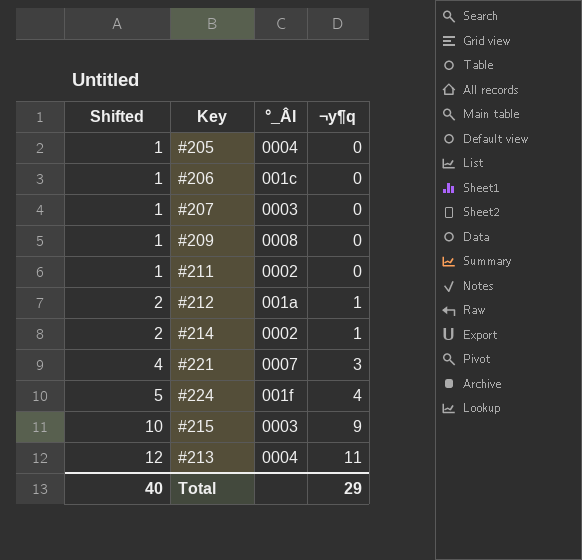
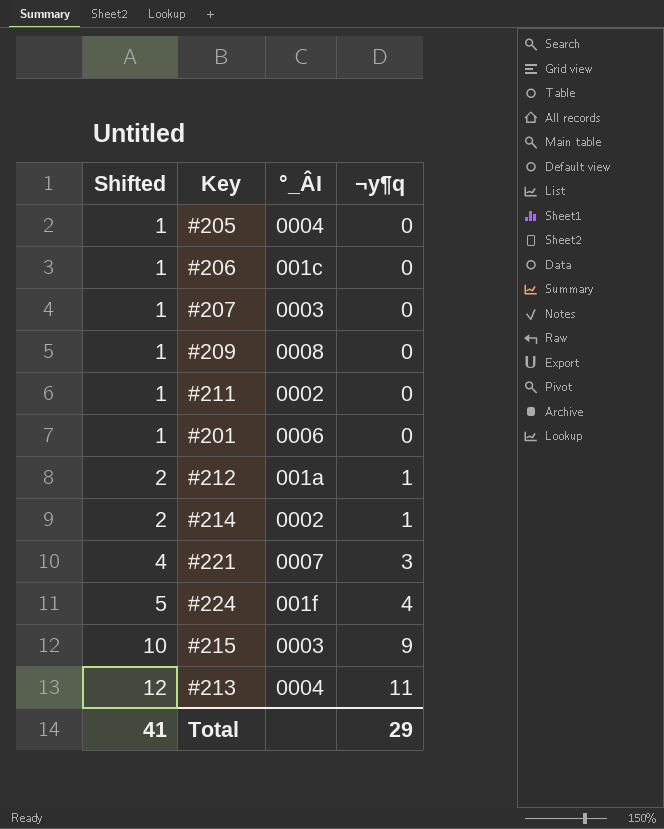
row #201: none -> 1 | 0006 | 0
Total | Shifted: 40 -> 41

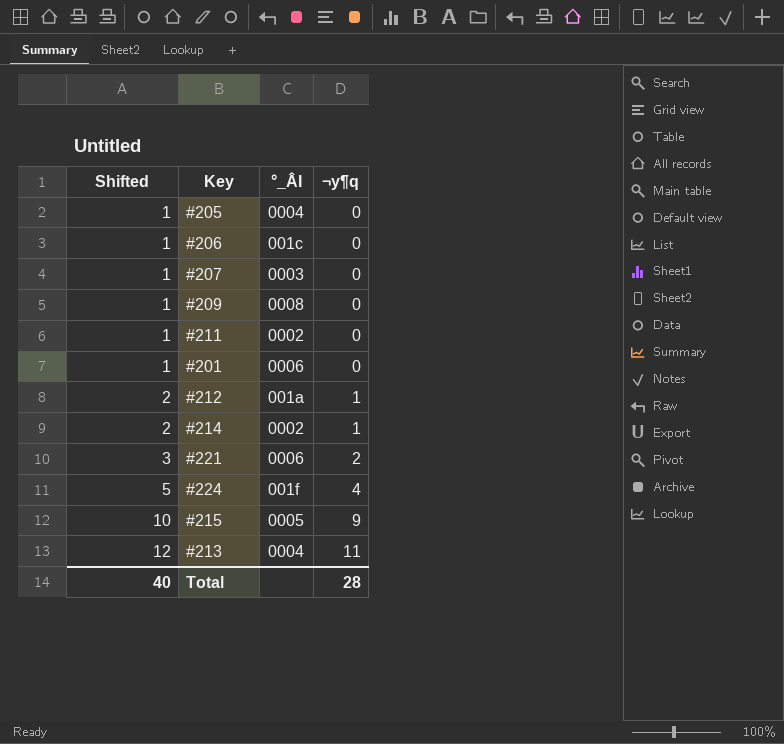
#221 | Shifted: 4 -> 3
#221 | °_ÂI: 0007 -> 0006
#221 | ¬y¶q: 3 -> 2
#215 | °_ÂI: 0003 -> 0005
Total | Shifted: 41 -> 40
Total | ¬y¶q: 29 -> 28

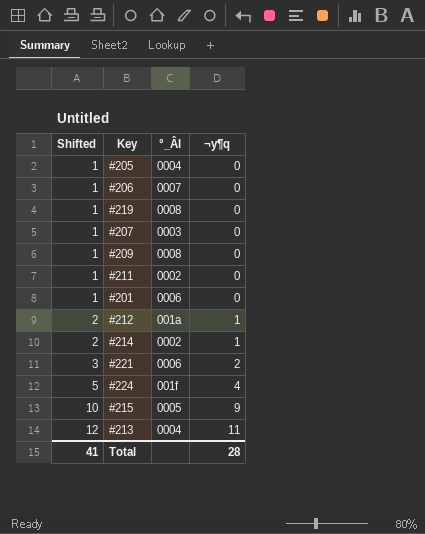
#206 | °_ÂI: 001c -> 0007
row #219: none -> 1 | 0008 | 0
Total | Shifted: 40 -> 41

